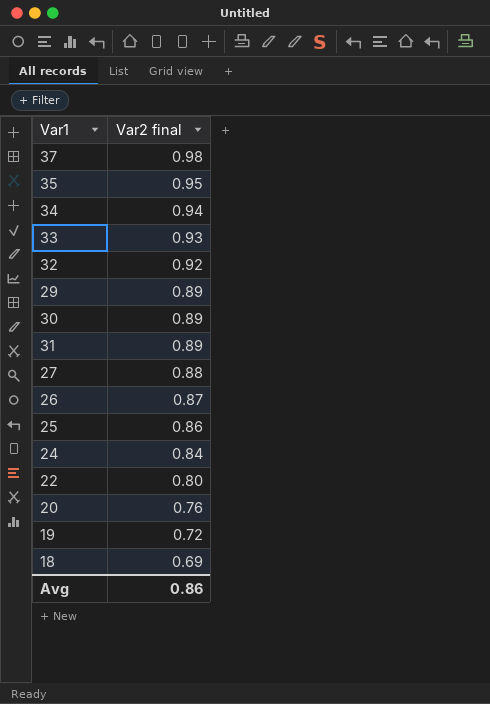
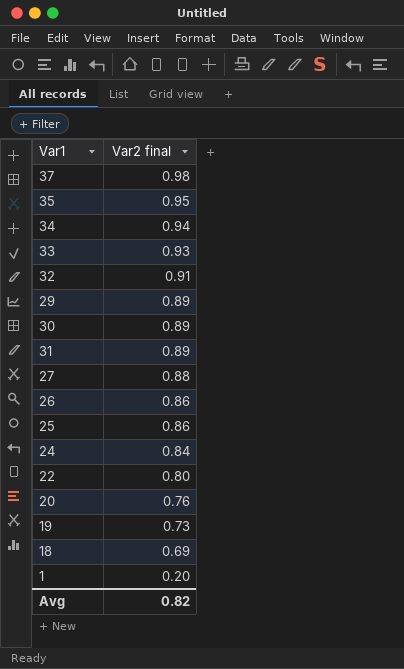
32 | Var2 final: 0.92 -> 0.91
26 | Var2 final: 0.87 -> 0.86
19 | Var2 final: 0.72 -> 0.73
row 1: none -> 0.20
Avg | Var2 final: 0.86 -> 0.82

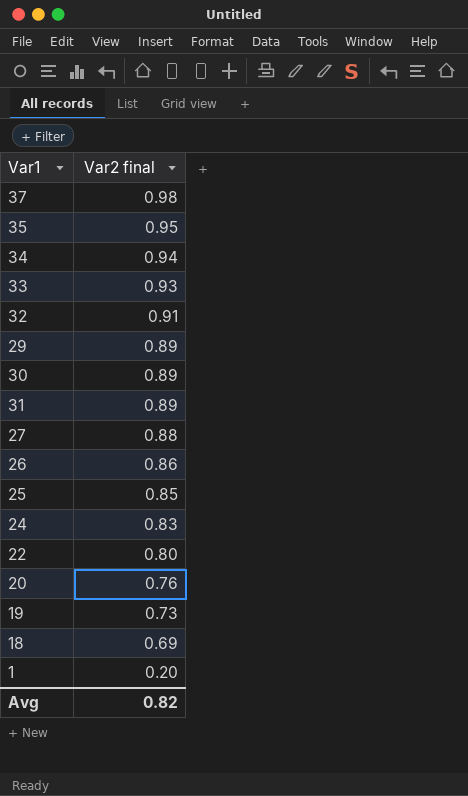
25 | Var2 final: 0.86 -> 0.85
24 | Var2 final: 0.84 -> 0.83

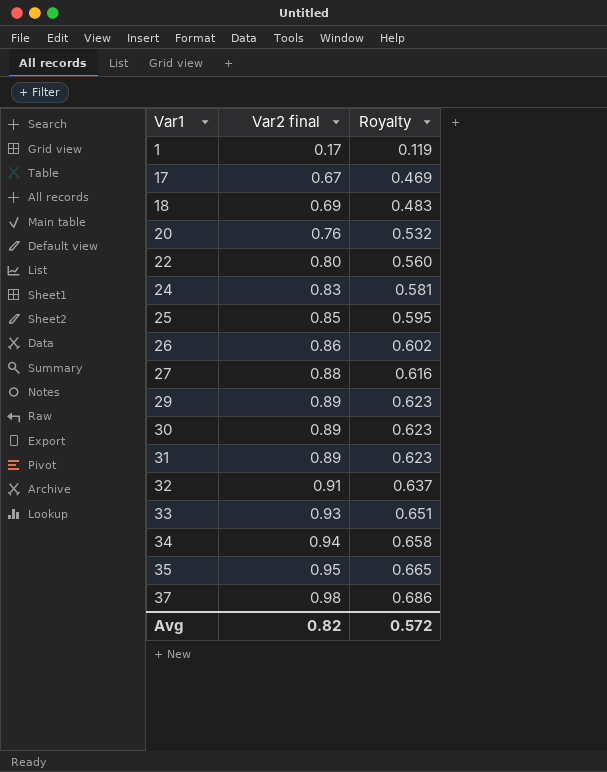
row order: Var2 final descending -> Var1 ascending
column Royalty | formula: none -> [Var2 final] * 0.7
row 19: 0.73 -> none
1 | Var2 final: 0.20 -> 0.17
row 17: none -> 0.67 | 0.469

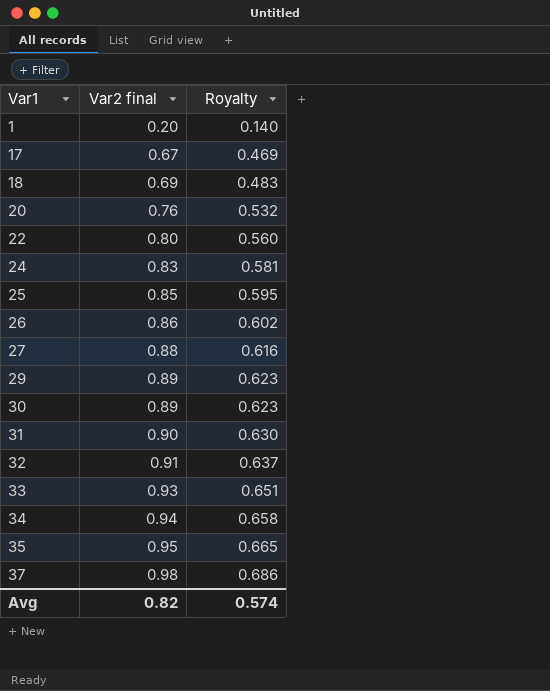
1 | Var2 final: 0.17 -> 0.20
1 | Royalty: 0.119 -> 0.140
31 | Var2 final: 0.89 -> 0.90
31 | Royalty: 0.623 -> 0.630
Avg | Royalty: 0.572 -> 0.574

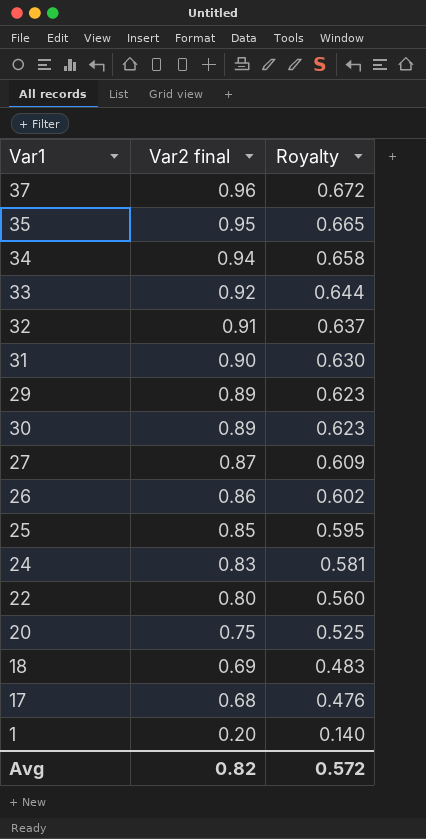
row order: Var1 ascending -> Var2 final descending
37 | Var2 final: 0.98 -> 0.96
37 | Royalty: 0.686 -> 0.672
33 | Var2 final: 0.93 -> 0.92
33 | Royalty: 0.651 -> 0.644
27 | Var2 final: 0.88 -> 0.87
27 | Royalty: 0.616 -> 0.609
20 | Var2 final: 0.76 -> 0.75
20 | Royalty: 0.532 -> 0.525
17 | Var2 final: 0.67 -> 0.68
17 | Royalty: 0.469 -> 0.476
Avg | Royalty: 0.574 -> 0.572

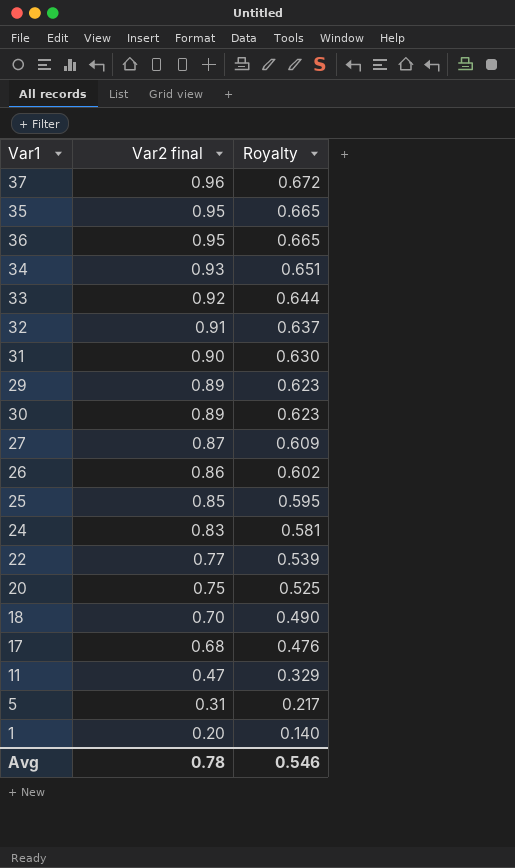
row 36: none -> 0.95 | 0.665
34 | Var2 final: 0.94 -> 0.93
34 | Royalty: 0.658 -> 0.651
22 | Var2 final: 0.80 -> 0.77
22 | Royalty: 0.560 -> 0.539
18 | Var2 final: 0.69 -> 0.70
18 | Royalty: 0.483 -> 0.490
row 11: none -> 0.47 | 0.329
row 5: none -> 0.31 | 0.217
Avg | Var2 final: 0.82 -> 0.78
Avg | Royalty: 0.572 -> 0.546

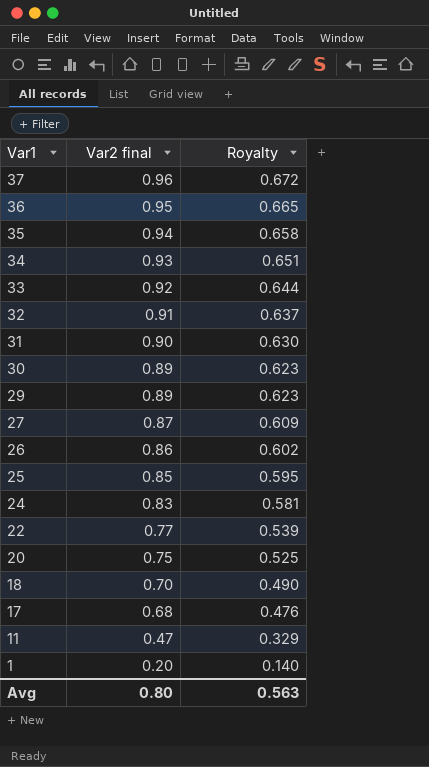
row order: Var2 final descending -> Var1 descending
row 5: 0.31 | 0.217 -> none
35 | Var2 final: 0.95 -> 0.94
35 | Royalty: 0.665 -> 0.658
Avg | Var2 final: 0.78 -> 0.80
Avg | Royalty: 0.546 -> 0.563

